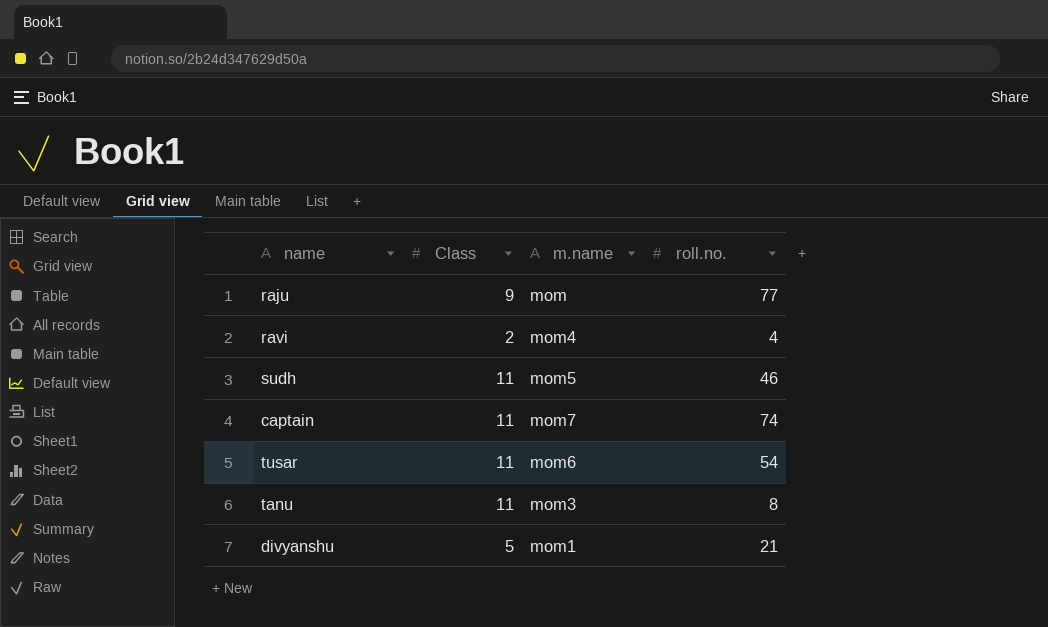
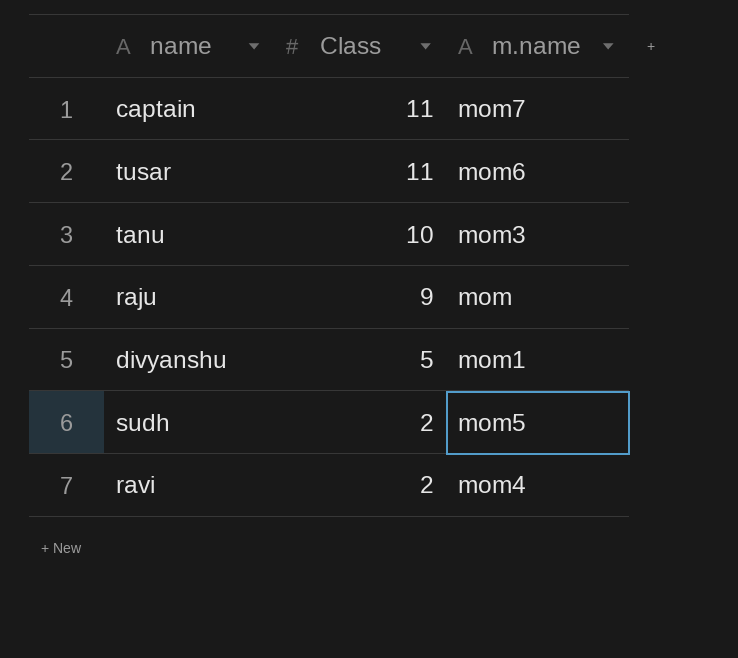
row order: none -> Class descending
column roll.no. | position: 4 -> none
tanu | Class: 11 -> 10
sudh | Class: 11 -> 2

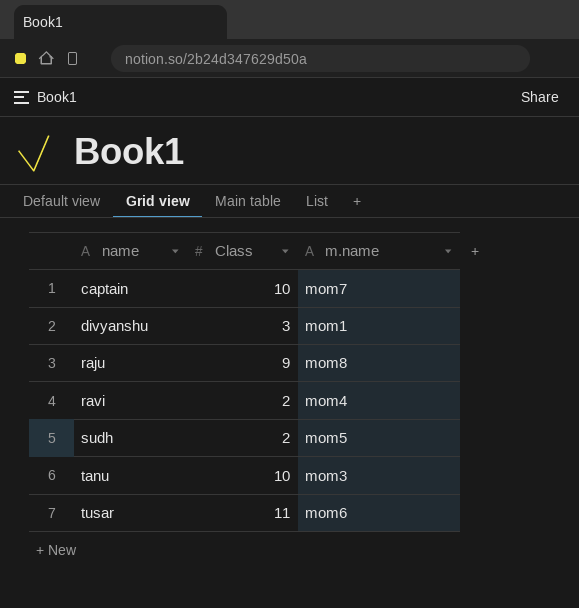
row order: Class descending -> name ascending
captain | Class: 11 -> 10
divyanshu | Class: 5 -> 3
raju | m.name: mom -> mom8

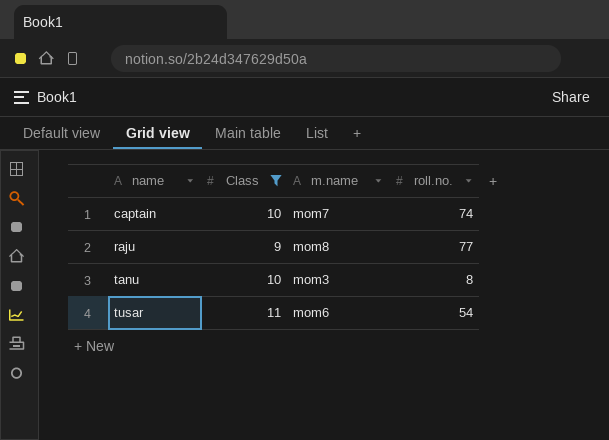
filter: none -> Class >= 9
column roll.no. | position: none -> 4

